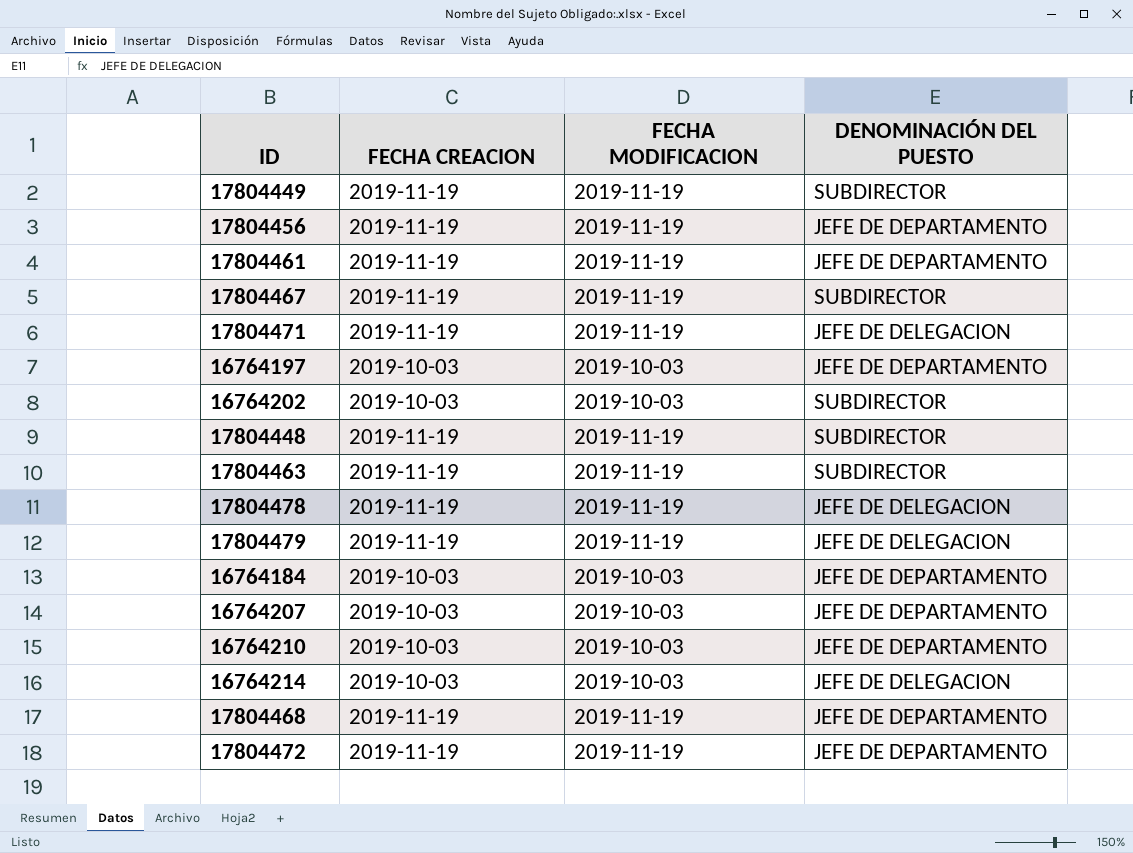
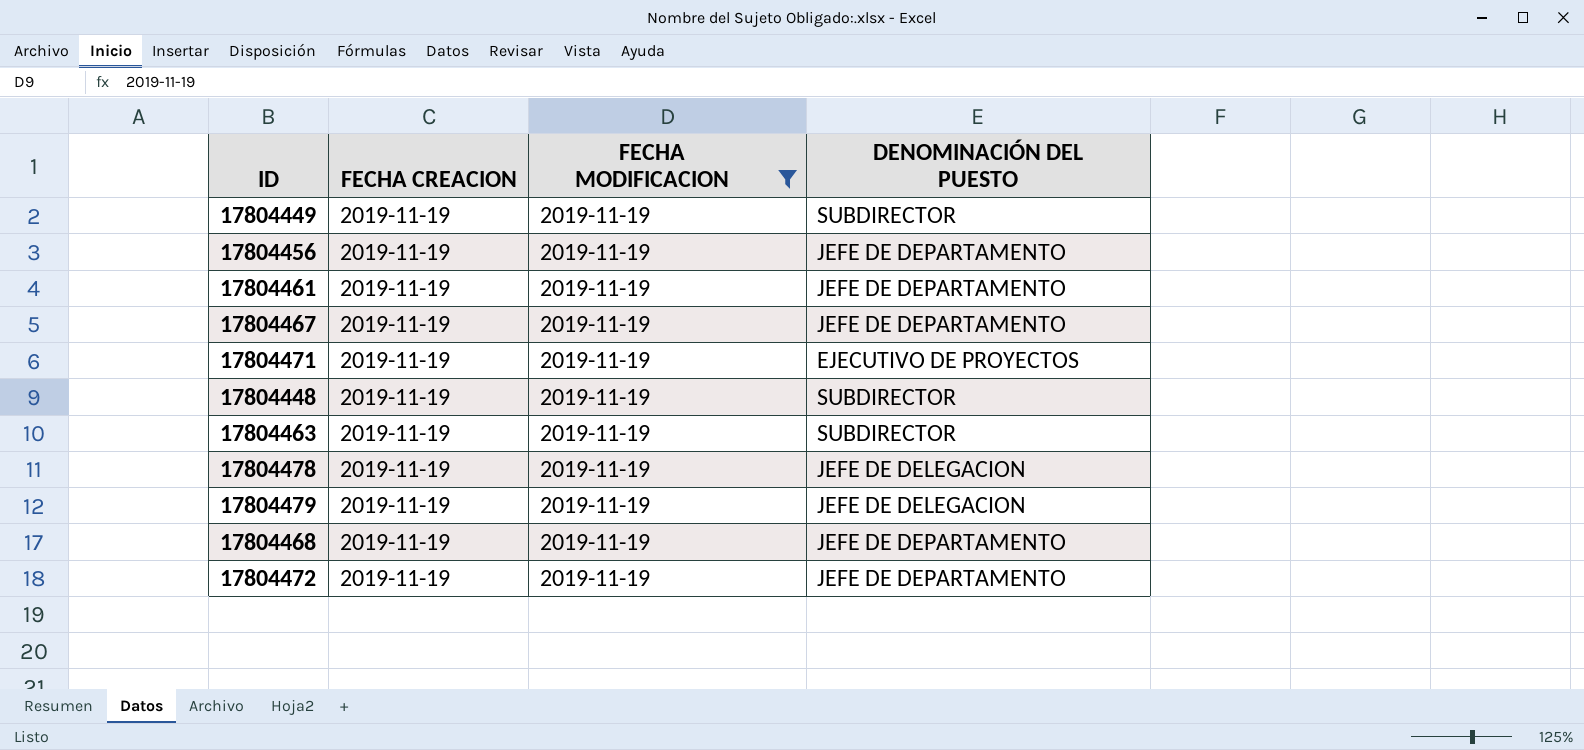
filter: none -> FECHA MODIFICACION = 2019-11-19
17804467 | DENOMINACIÓN DEL PUESTO: SUBDIRECTOR -> JEFE DE DEPARTAMENTO
17804471 | DENOMINACIÓN DEL PUESTO: JEFE DE DELEGACION -> EJECUTIVO DE PROYECTOS

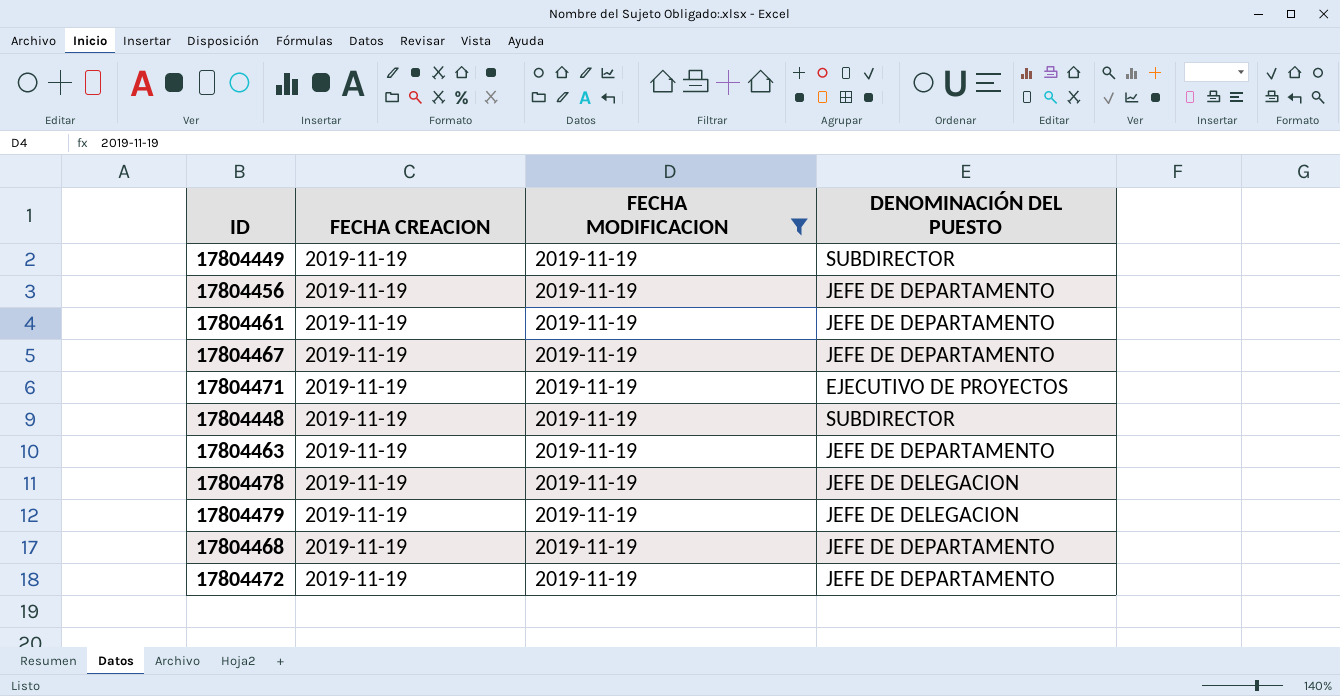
17804463 | DENOMINACIÓN DEL PUESTO: SUBDIRECTOR -> JEFE DE DEPARTAMENTO

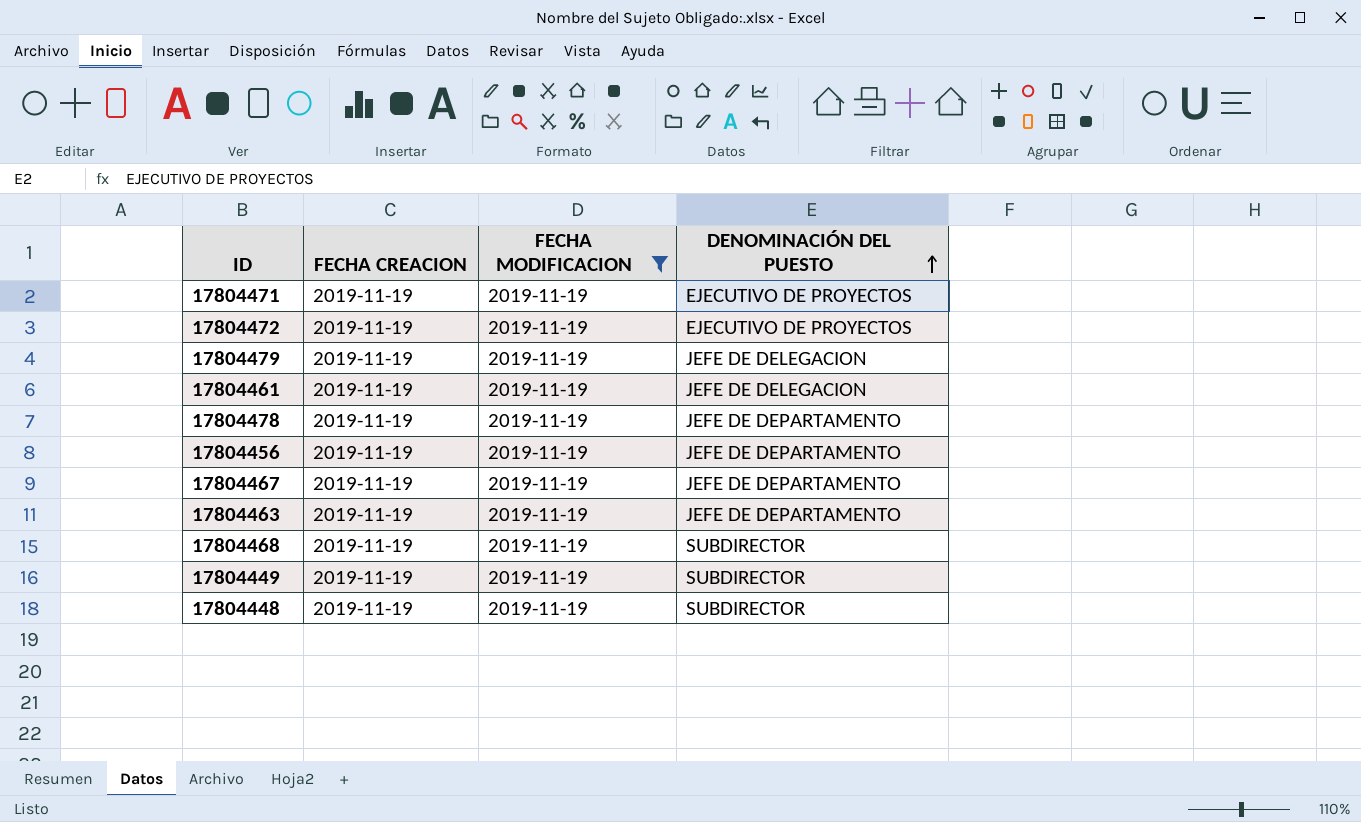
row order: none -> DENOMINACIÓN DEL PUESTO ascending
17804472 | DENOMINACIÓN DEL PUESTO: JEFE DE DEPARTAMENTO -> EJECUTIVO DE PROYECTOS
17804461 | DENOMINACIÓN DEL PUESTO: JEFE DE DEPARTAMENTO -> JEFE DE DELEGACION
17804478 | DENOMINACIÓN DEL PUESTO: JEFE DE DELEGACION -> JEFE DE DEPARTAMENTO
17804468 | DENOMINACIÓN DEL PUESTO: JEFE DE DEPARTAMENTO -> SUBDIRECTOR

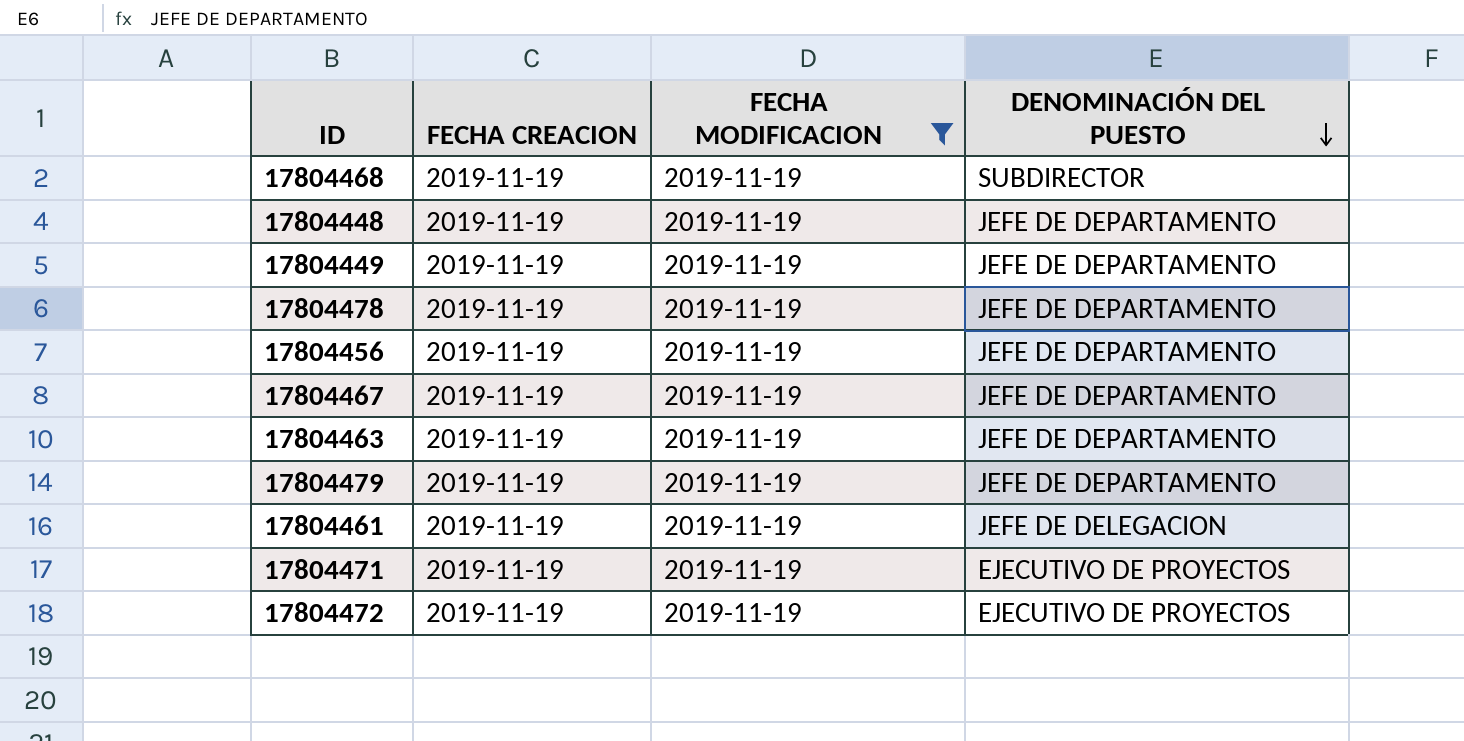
row order: DENOMINACIÓN DEL PUESTO ascending -> DENOMINACIÓN DEL PUESTO descending
17804448 | DENOMINACIÓN DEL PUESTO: SUBDIRECTOR -> JEFE DE DEPARTAMENTO
17804449 | DENOMINACIÓN DEL PUESTO: SUBDIRECTOR -> JEFE DE DEPARTAMENTO
17804479 | DENOMINACIÓN DEL PUESTO: JEFE DE DELEGACION -> JEFE DE DEPARTAMENTO

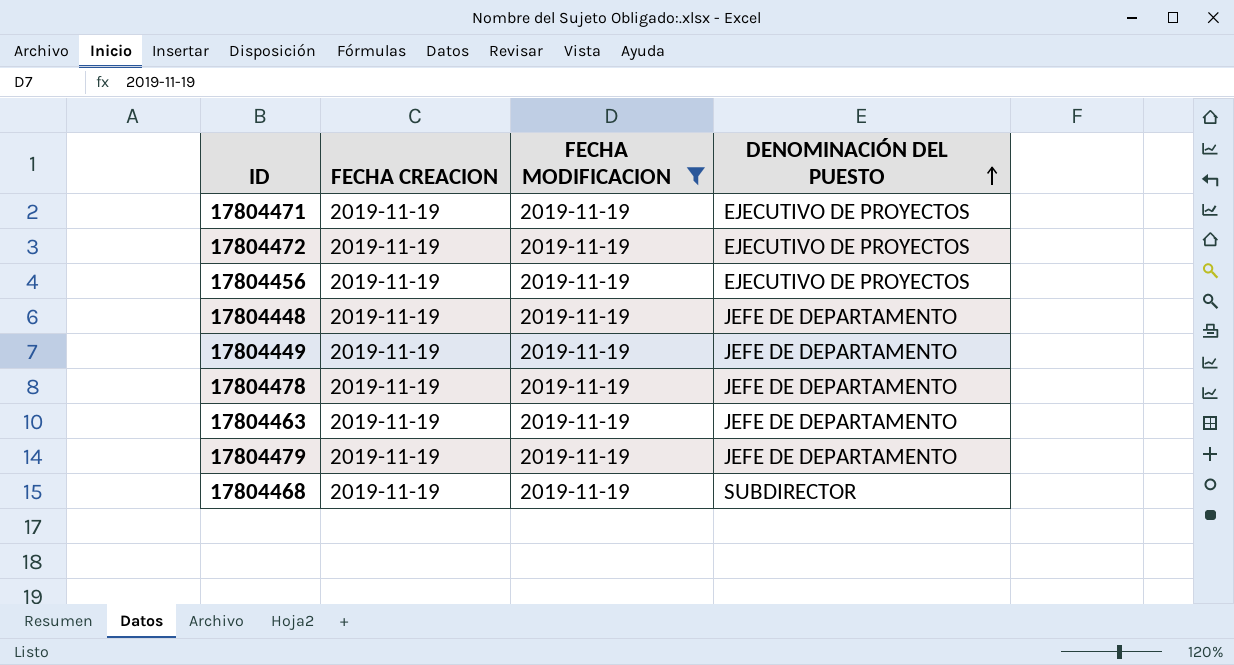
row order: DENOMINACIÓN DEL PUESTO descending -> DENOMINACIÓN DEL PUESTO ascending
row 17804467: 2019-11-19 | 2019-11-19 | JEFE DE DEPARTAMENTO -> none
row 17804461: 2019-11-19 | 2019-11-19 | JEFE DE DELEGACION -> none
17804456 | DENOMINACIÓN DEL PUESTO: JEFE DE DEPARTAMENTO -> EJECUTIVO DE PROYECTOS

